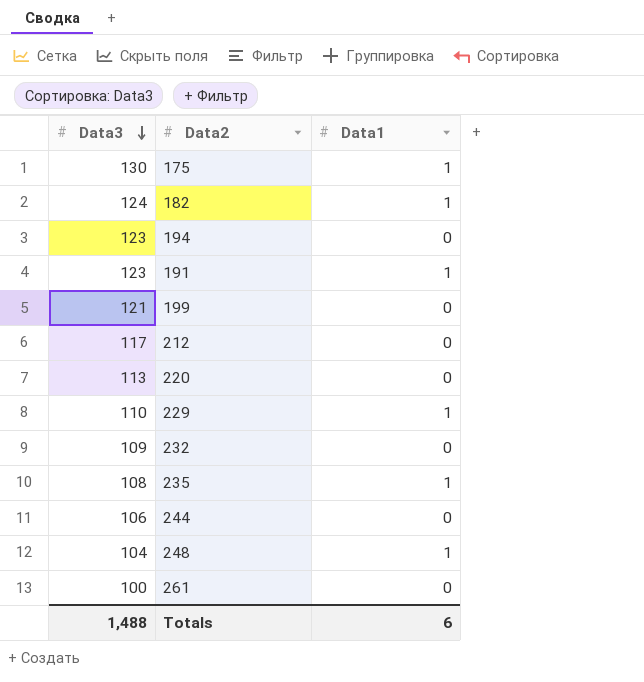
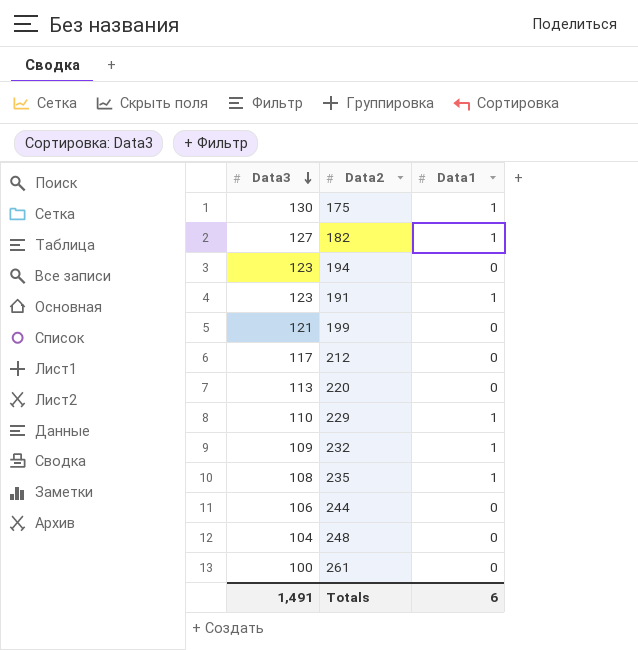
182 | Data3: 124 -> 127
232 | Data1: 0 -> 1
248 | Data1: 1 -> 0
Totals | Data3: 1,488 -> 1,491

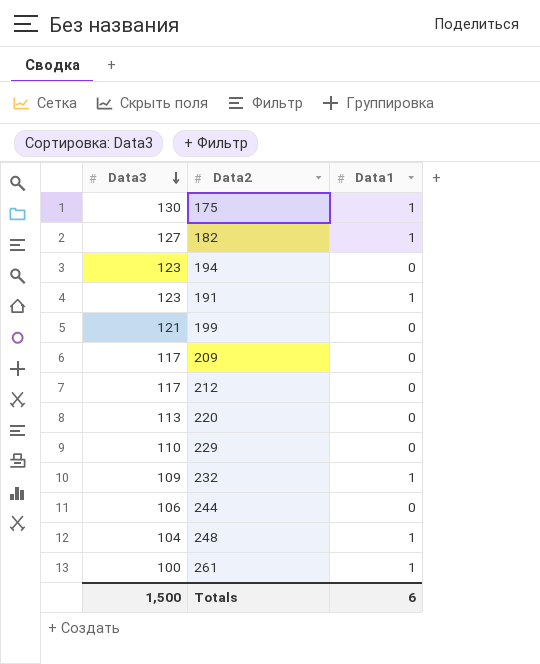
row 235: 108 | 1 -> none
row 209: none -> 117 | 0
229 | Data1: 1 -> 0
248 | Data1: 0 -> 1
261 | Data1: 0 -> 1
Totals | Data3: 1,491 -> 1,500

